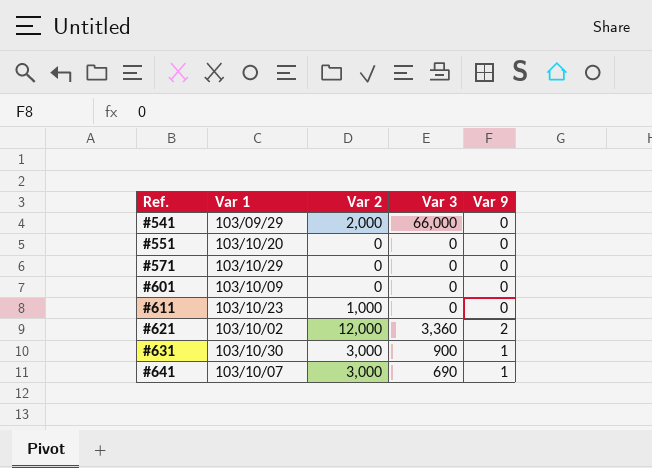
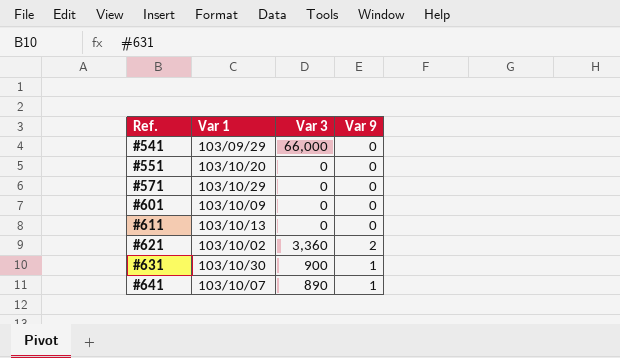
column Var 2 | position: 3 -> none
#611 | Var 1: 103/10/23 -> 103/10/13
#641 | Var 3: 690 -> 890

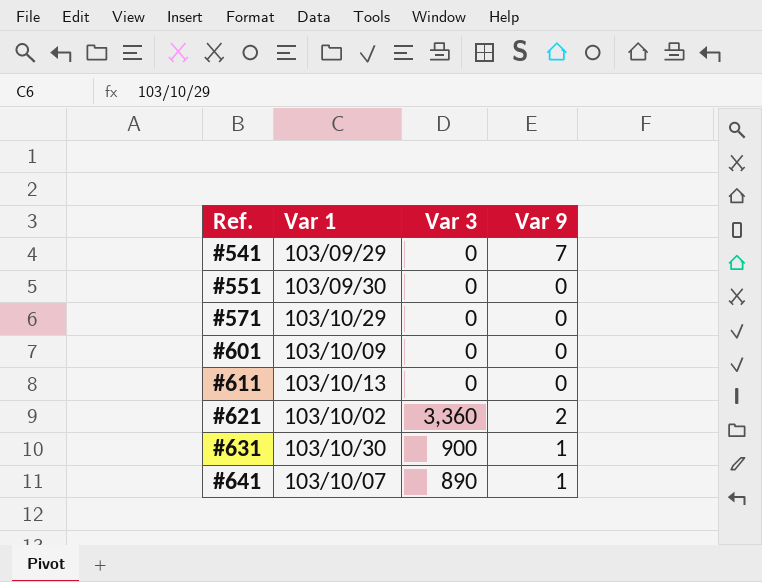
#541 | Var 3: 66,000 -> 0
#541 | Var 9: 0 -> 7
#551 | Var 1: 103/10/20 -> 103/09/30

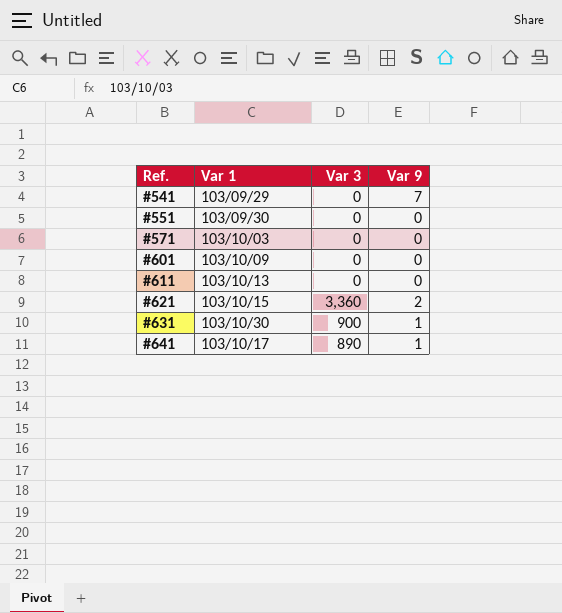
#571 | Var 1: 103/10/29 -> 103/10/03
#621 | Var 1: 103/10/02 -> 103/10/15
#641 | Var 1: 103/10/07 -> 103/10/17

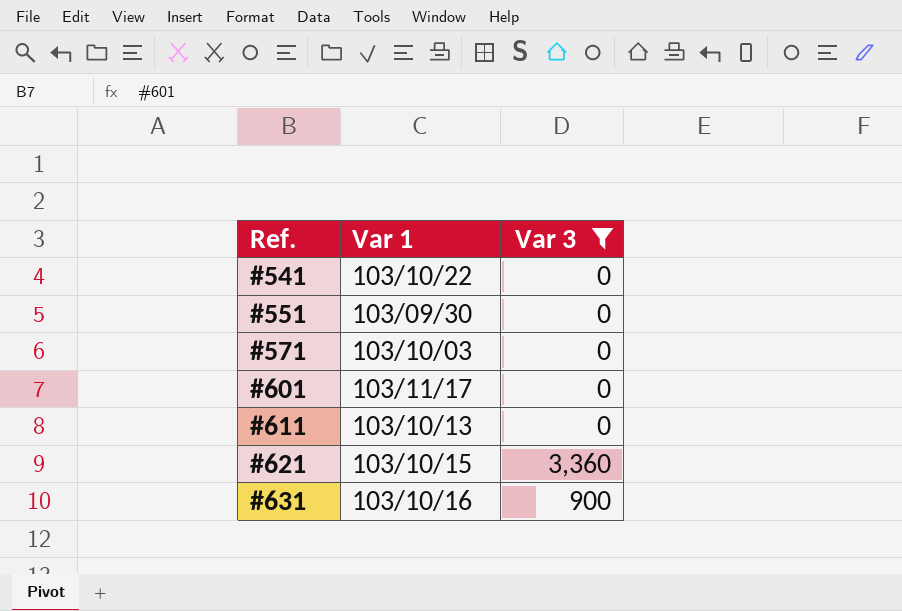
filter: none -> Var 3 != 890
column Var 9 | position: 4 -> none
#541 | Var 1: 103/09/29 -> 103/10/22
#601 | Var 1: 103/10/09 -> 103/11/17
#631 | Var 1: 103/10/30 -> 103/10/16

